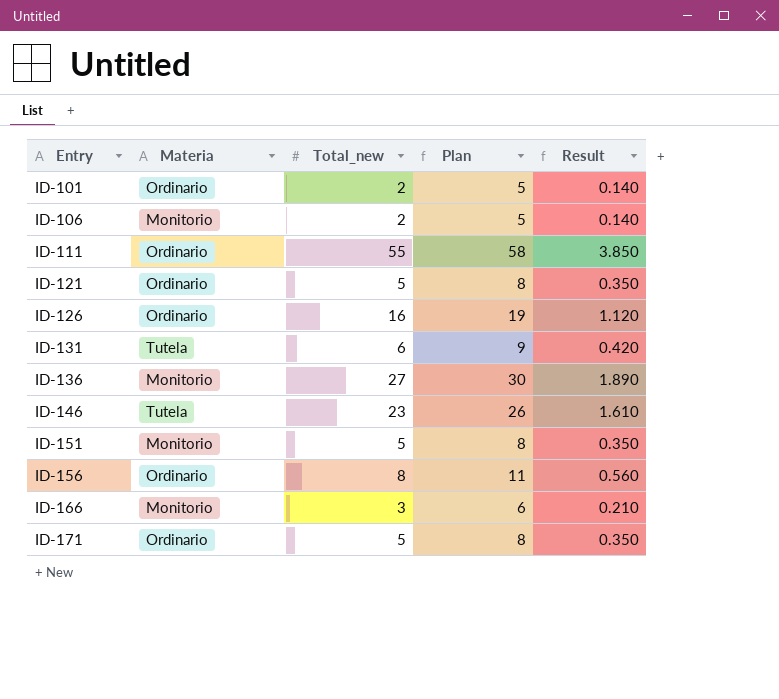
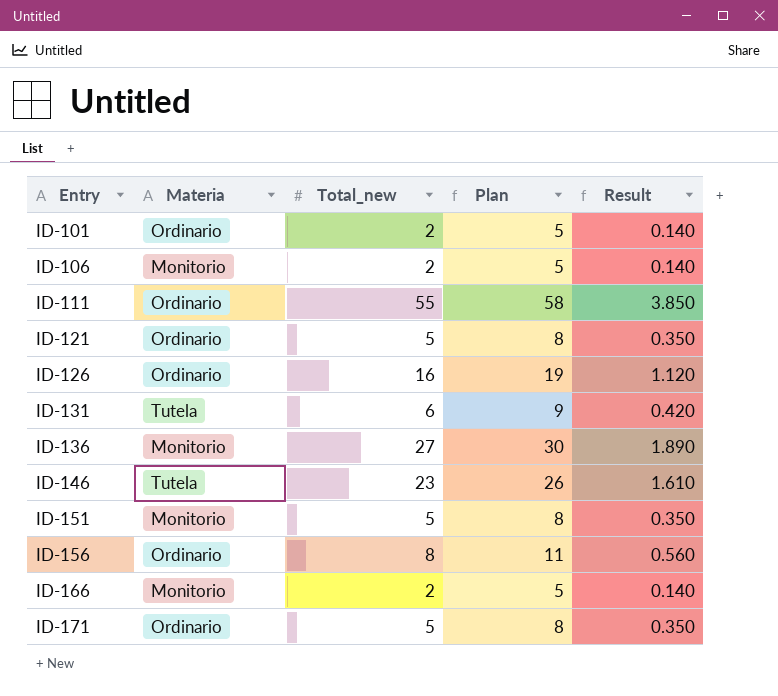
ID-166 | Total_new: 3 -> 2
ID-166 | Plan: 6 -> 5
ID-166 | Result: 0.210 -> 0.140

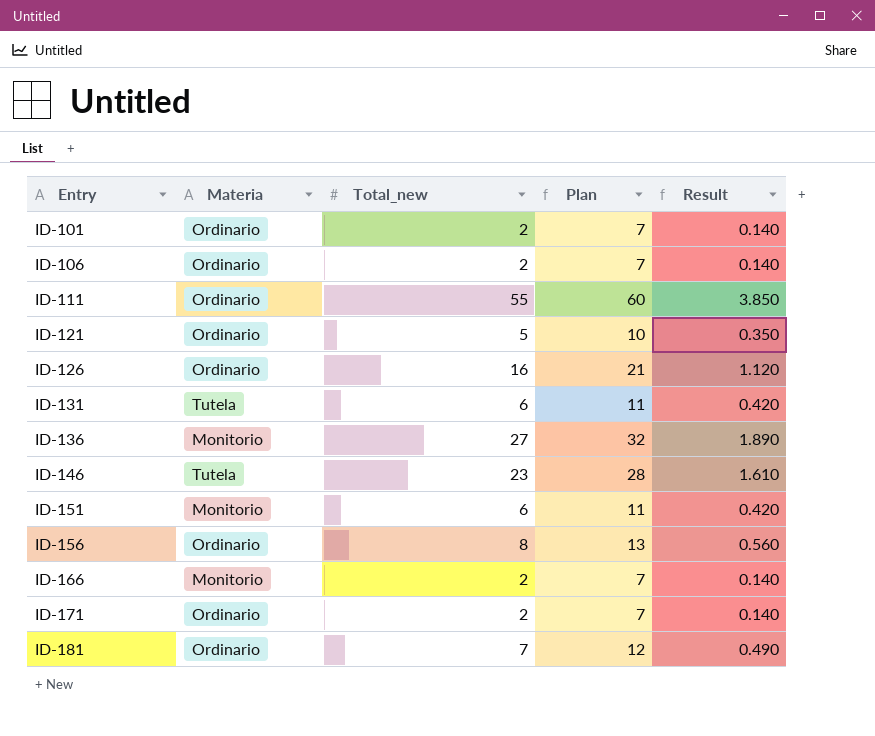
column Plan | formula: [Total_new] + 3 -> [Total_new] + 5
ID-106 | Materia: Monitorio -> Ordinario
ID-151 | Total_new: 5 -> 6
ID-151 | Result: 0.350 -> 0.420
ID-171 | Total_new: 5 -> 2
ID-171 | Result: 0.350 -> 0.140
row ID-181: none -> Ordinario | 7 | 12 | 0.490

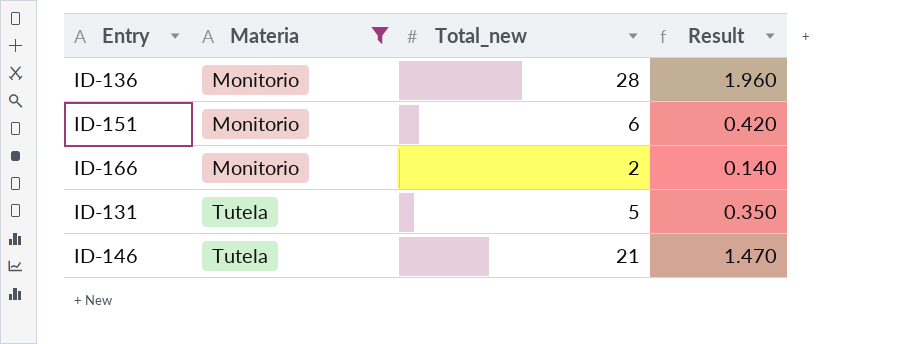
filter: none -> Materia != Ordinario
row order: Entry ascending -> Materia ascending
column Plan | formula: [Total_new] + 5 -> none
ID-136 | Total_new: 27 -> 28
ID-136 | Result: 1.890 -> 1.960
ID-131 | Total_new: 6 -> 5
ID-131 | Result: 0.420 -> 0.350
ID-146 | Total_new: 23 -> 21
ID-146 | Result: 1.610 -> 1.470

